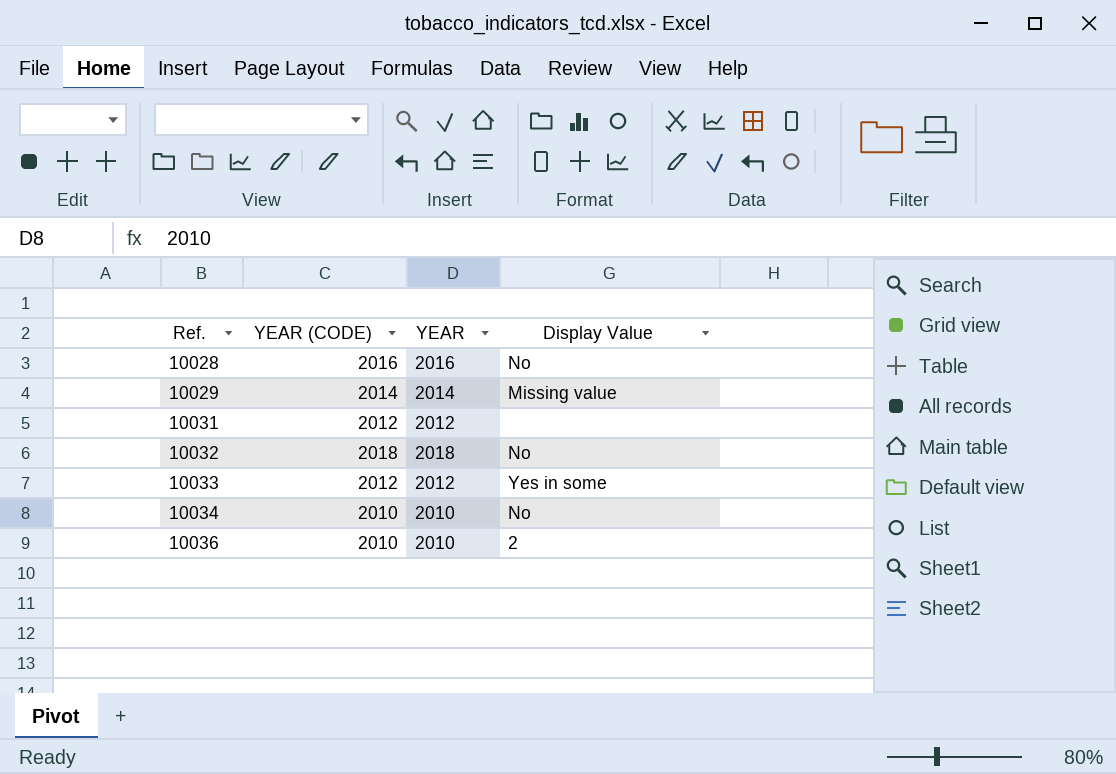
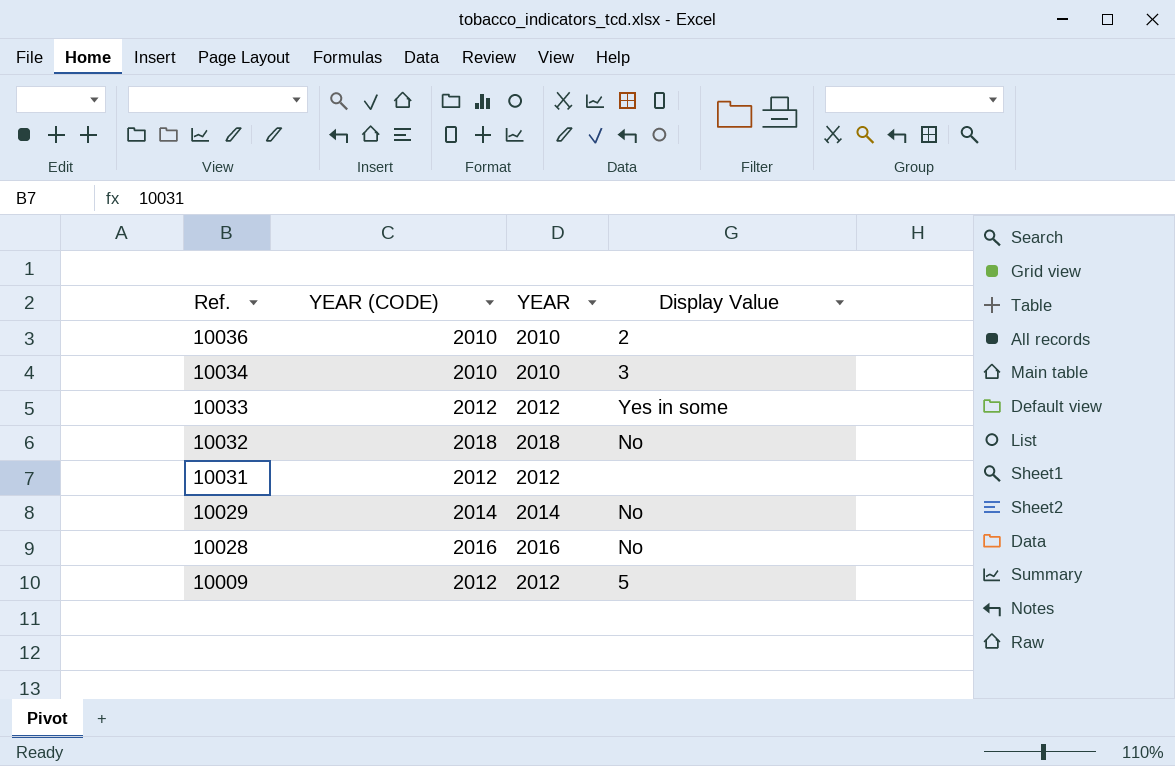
row order: Ref. ascending -> Ref. descending
10034 | Display Value: No -> 3
10029 | Display Value: Missing value -> No
row 10009: none -> 2012 | 2012 | 5

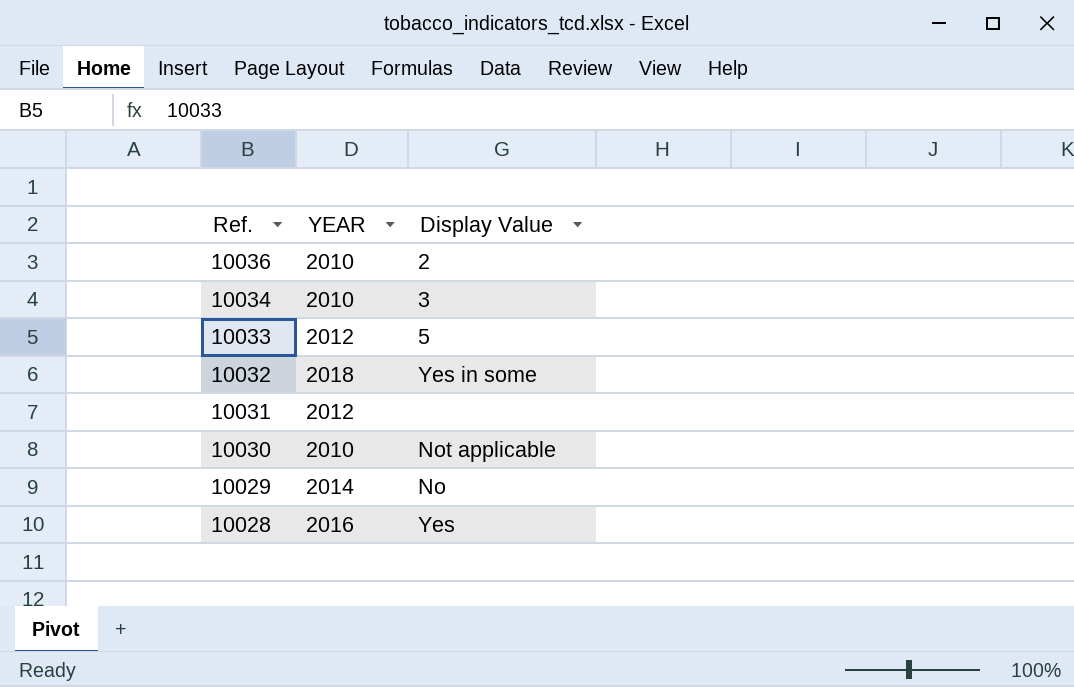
column YEAR (CODE) | position: 2 -> none
row 10009: 2012 | 2012 | 5 -> none
10033 | Display Value: Yes in some -> 5
10032 | Display Value: No -> Yes in some
row 10030: none -> 2010 | Not applicable
10028 | Display Value: No -> Yes

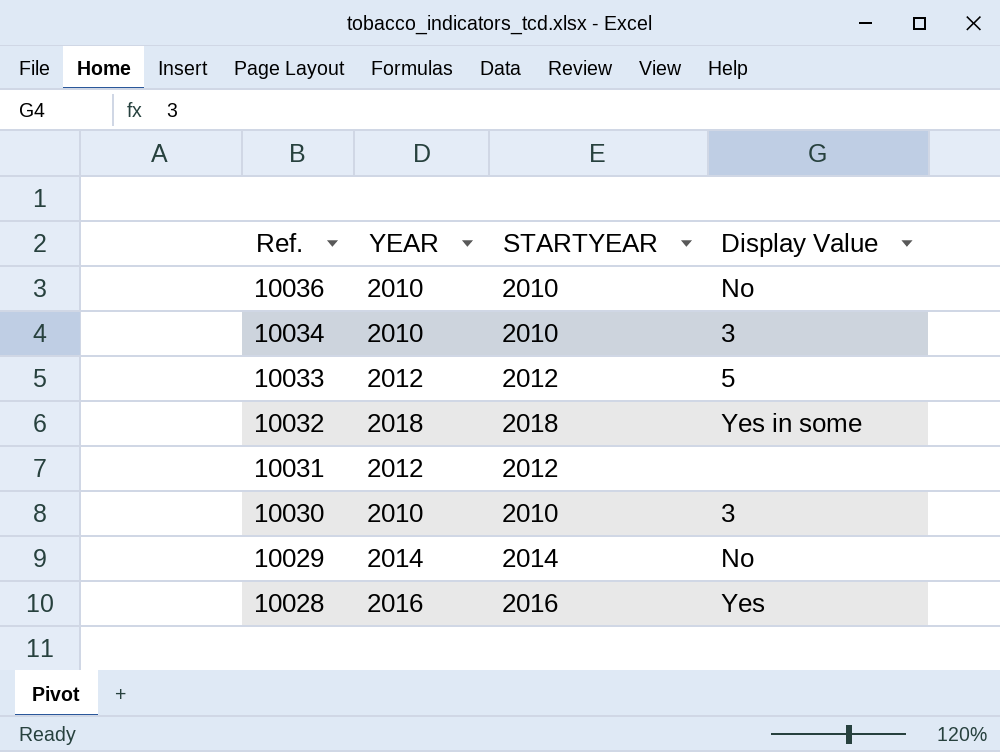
column STARTYEAR | position: none -> 3
10036 | Display Value: 2 -> No
10030 | Display Value: Not applicable -> 3

